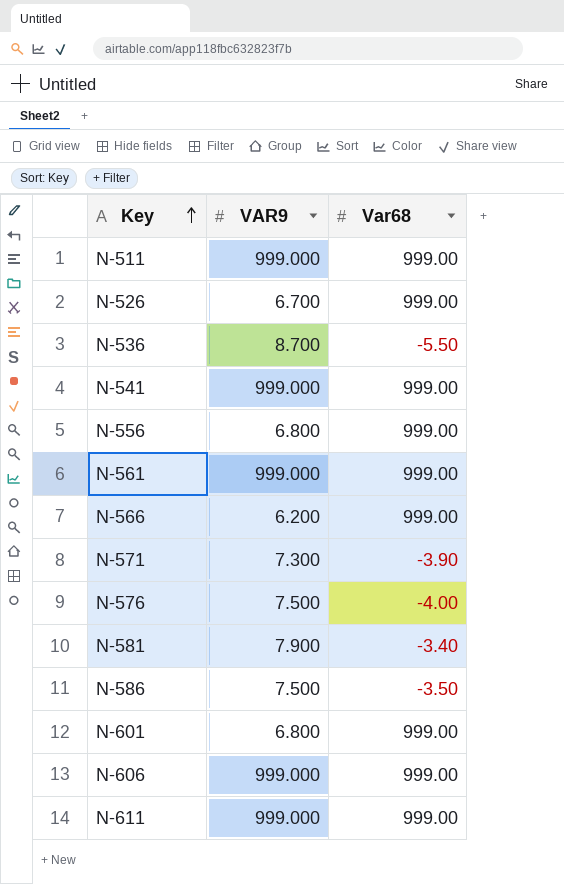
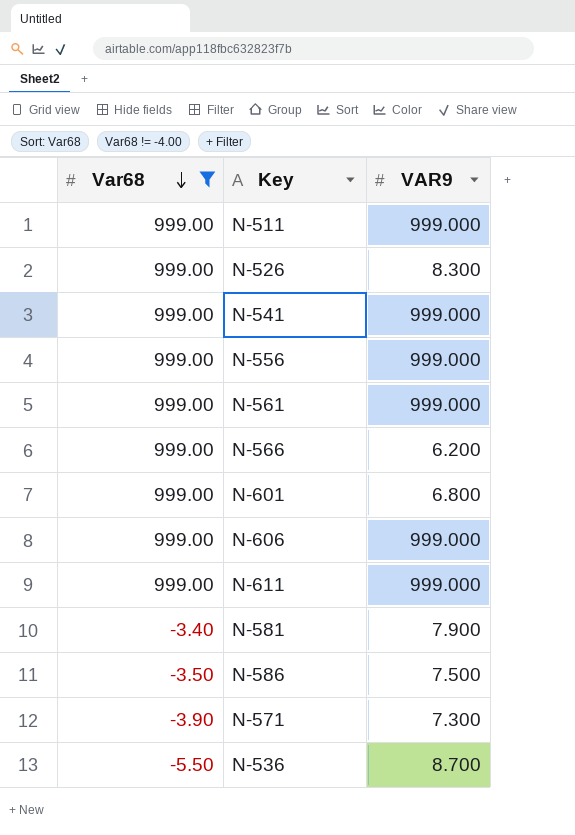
filter: none -> Var68 != -4.00
row order: Key ascending -> Var68 descending
column Var68 | position: 3 -> 1
N-526 | VAR9: 6.700 -> 8.300
N-556 | VAR9: 6.800 -> 999.000

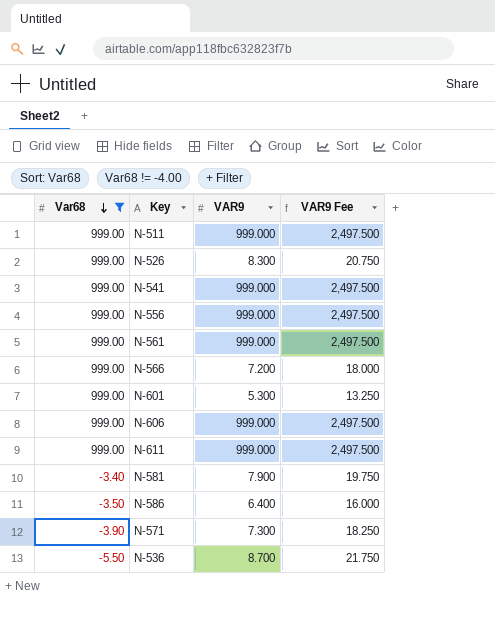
column VAR9 Fee | formula: none -> [VAR9] * 2.5
N-566 | VAR9: 6.200 -> 7.200
N-601 | VAR9: 6.800 -> 5.300
N-586 | VAR9: 7.500 -> 6.400

